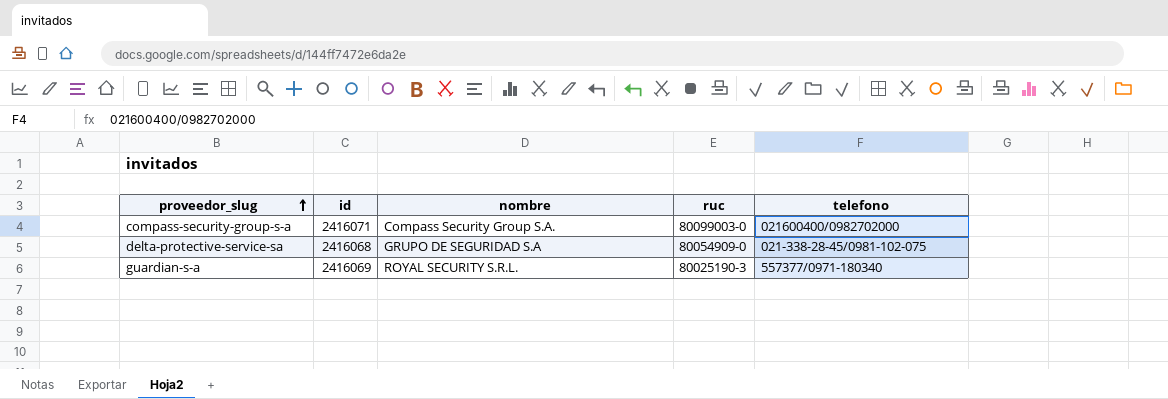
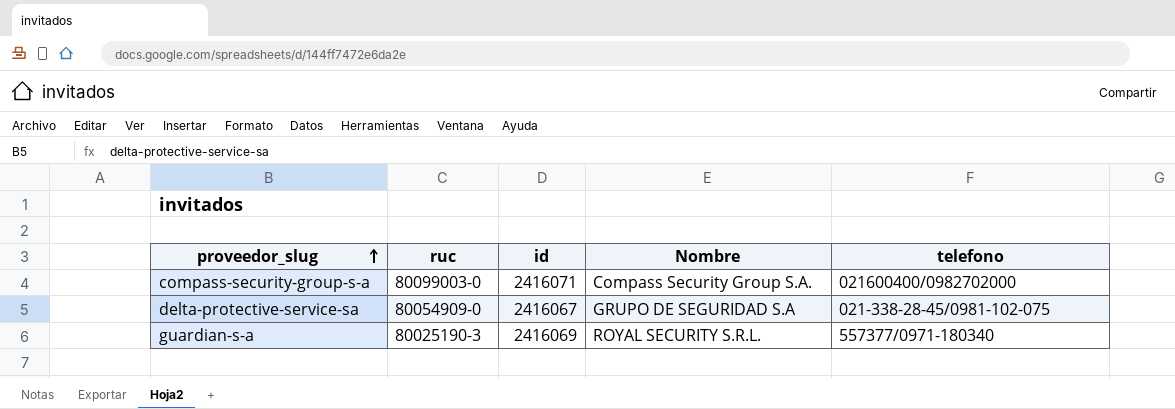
column ruc | position: 4 -> 2
column name: nombre -> Nombre
delta-protective-service-sa | id: 2416068 -> 2416067

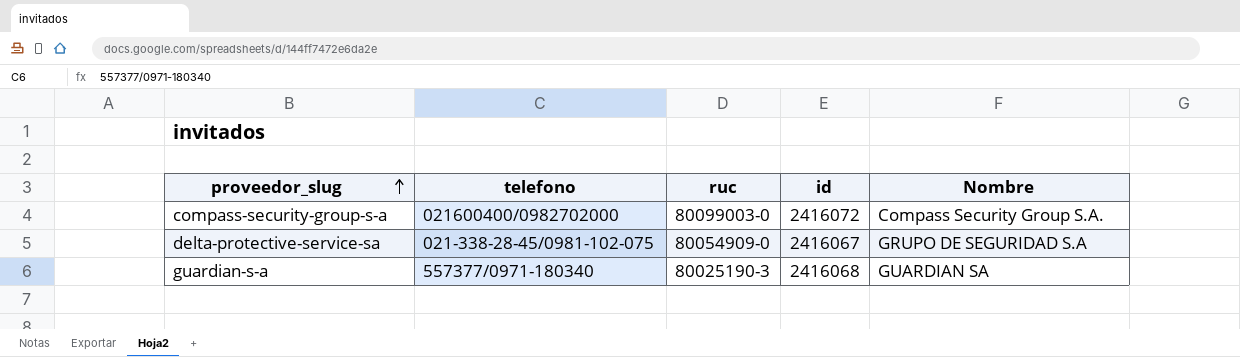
column telefono | position: 5 -> 2
compass-security-group-s-a | id: 2416071 -> 2416072
guardian-s-a | id: 2416069 -> 2416068
guardian-s-a | Nombre: ROYAL SECURITY S.R.L. -> GUARDIAN SA

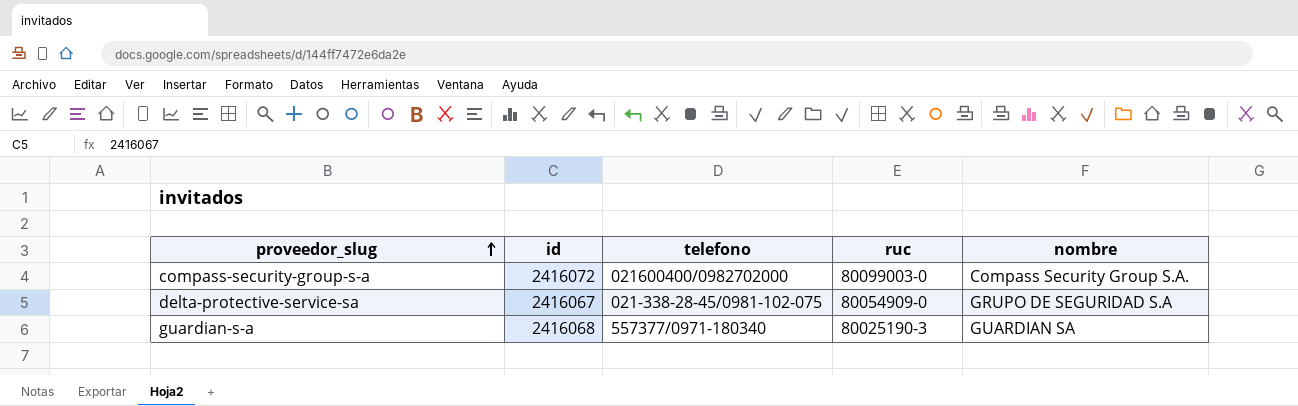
column id | position: 4 -> 2
column name: Nombre -> nombre

